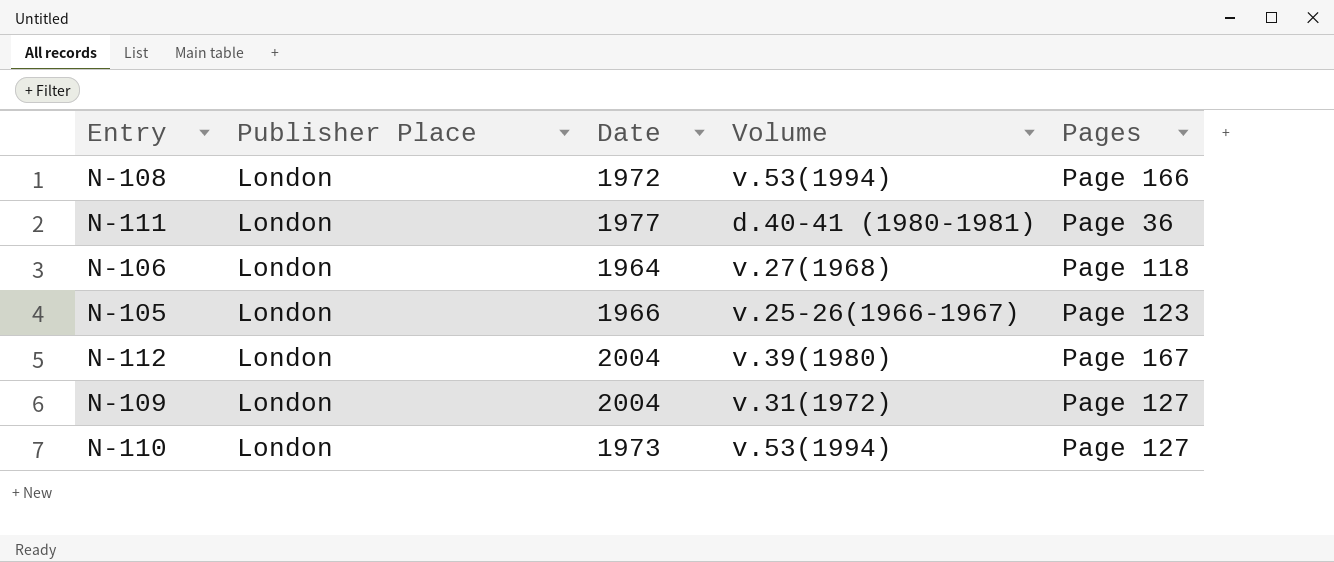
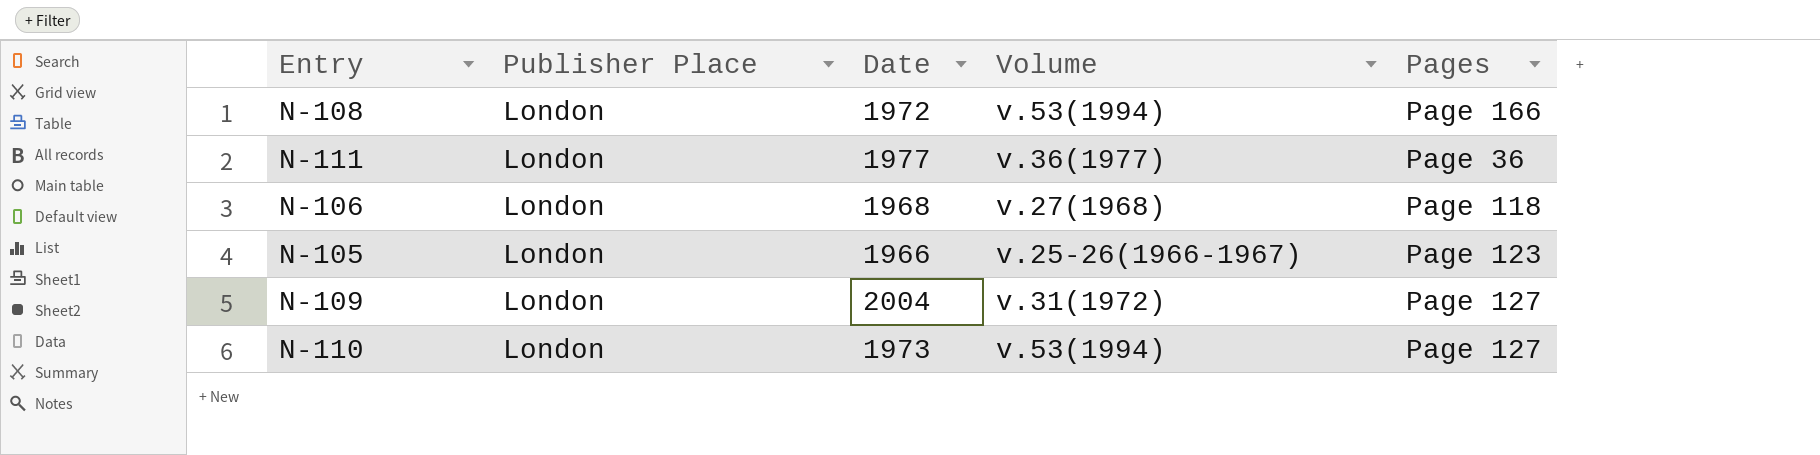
row N-112: London | 2004 | v.39(1980) | Page 167 -> none
N-111 | Volume: d.40-41 (1980-1981) -> v.36(1977)
N-106 | Date: 1964 -> 1968

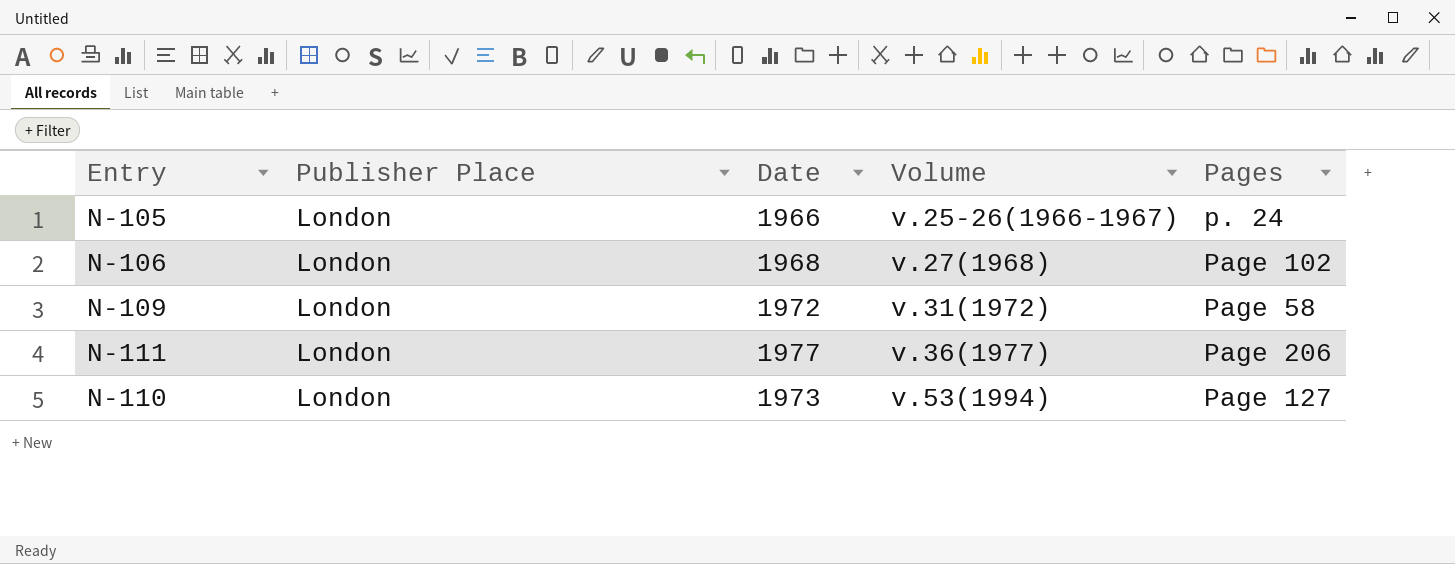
row order: none -> Volume ascending
row N-108: London | 1972 | v.53(1994) | Page 166 -> none
N-105 | Pages: Page 123 -> p. 24
N-106 | Pages: Page 118 -> Page 102
N-109 | Date: 2004 -> 1972
N-109 | Pages: Page 127 -> Page 58
N-111 | Pages: Page 36 -> Page 206

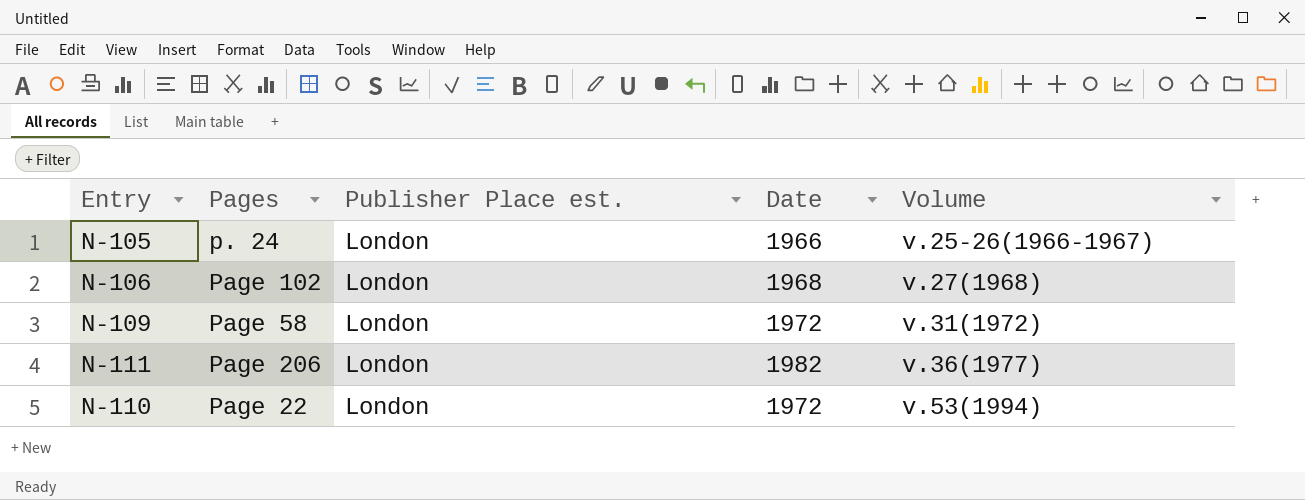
column Pages | position: 5 -> 2
column name: Publisher Place -> Publisher Place est.
N-111 | Date: 1977 -> 1982
N-110 | Pages: Page 127 -> Page 22
N-110 | Date: 1973 -> 1972

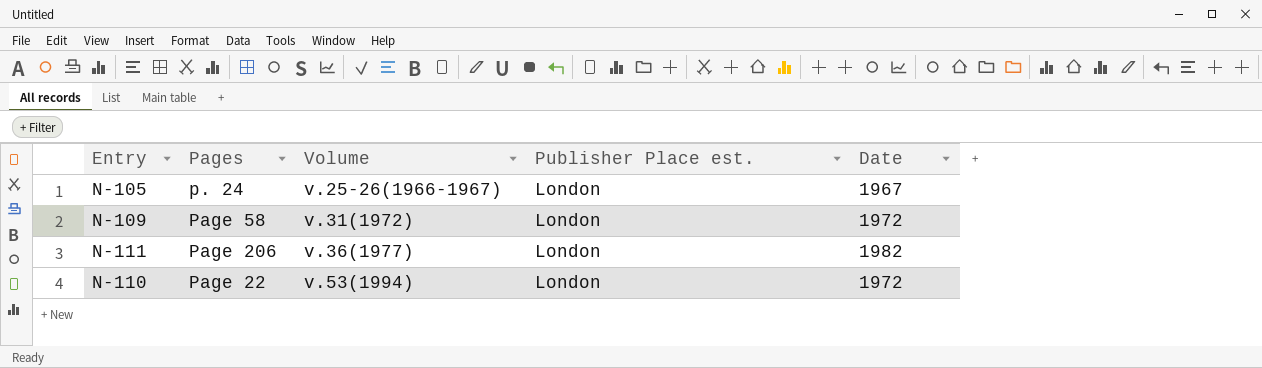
column Volume | position: 5 -> 3
row N-106: Page 102 | London | 1968 | v.27(1968) -> none
N-105 | Date: 1966 -> 1967

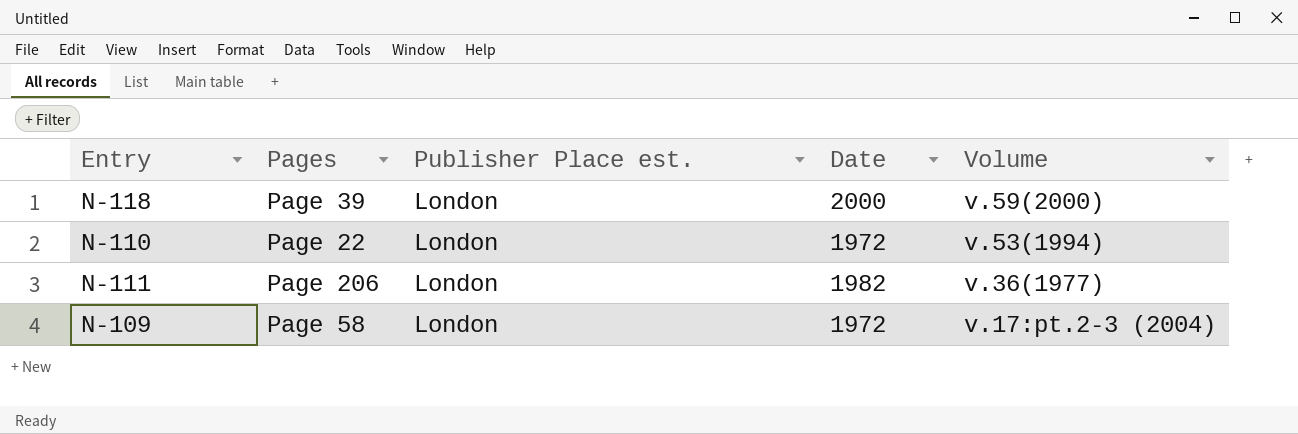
row order: Volume ascending -> Volume descending
column Volume | position: 3 -> 5
row N-105: p. 24 | v.25-26(1966-1967) | London | 1967 -> none
row N-118: none -> Page 39 | London | 2000 | v.59(2000)
N-109 | Volume: v.31(1972) -> v.17:pt.2-3 (2004)

